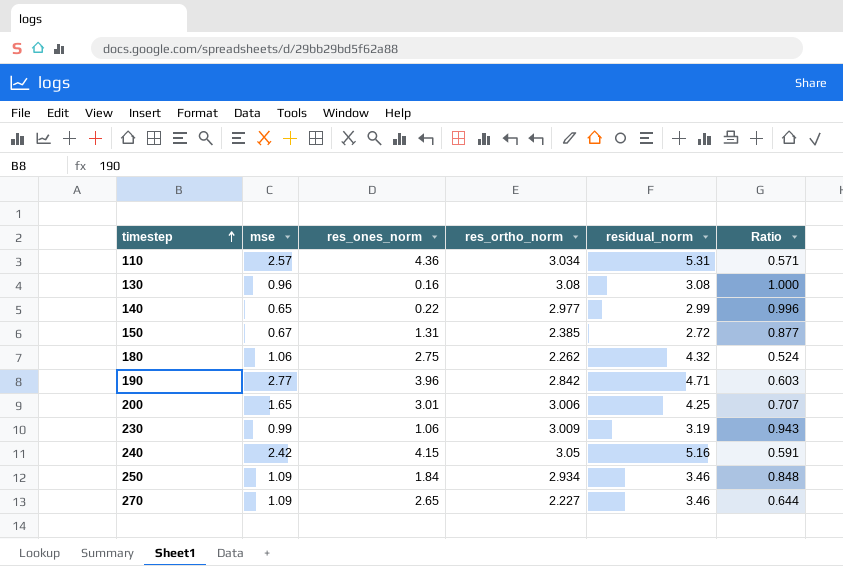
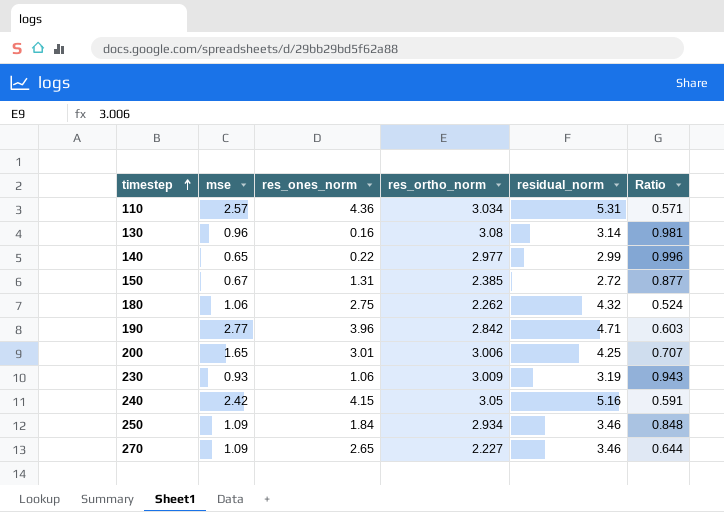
130 | residual_norm: 3.08 -> 3.14
130 | Ratio: 1.000 -> 0.981
230 | mse: 0.99 -> 0.93

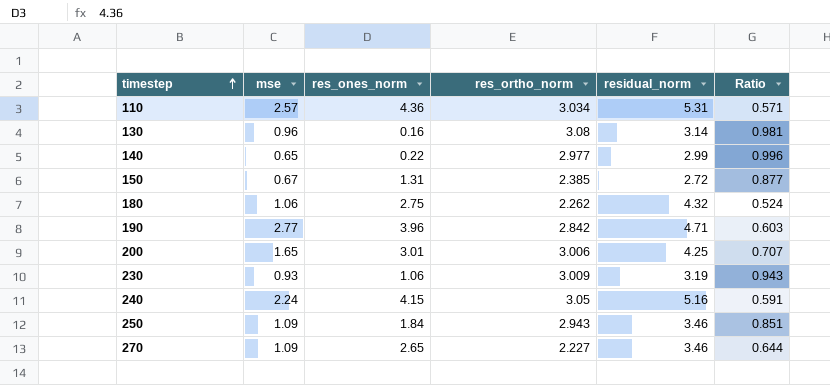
240 | mse: 2.42 -> 2.24
250 | res_ortho_norm: 2.934 -> 2.943
250 | Ratio: 0.848 -> 0.851

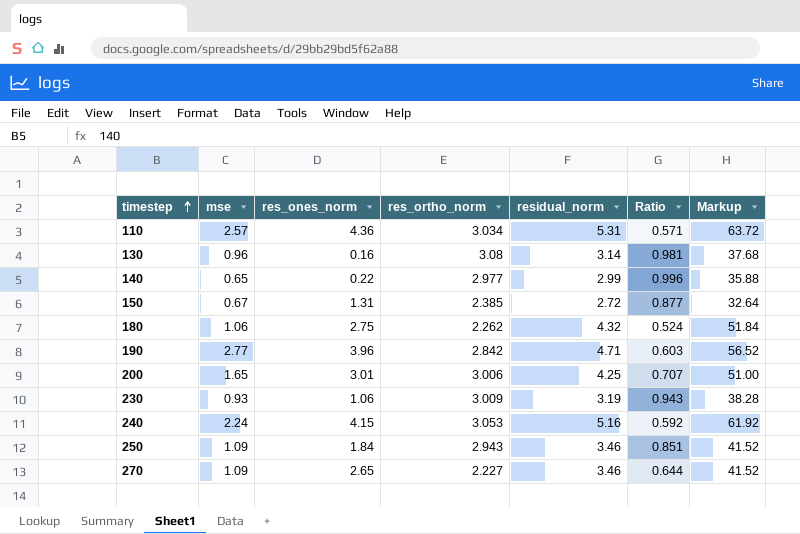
column Markup | formula: none -> [residual_norm] * 12
240 | res_ortho_norm: 3.05 -> 3.053
240 | Ratio: 0.591 -> 0.592

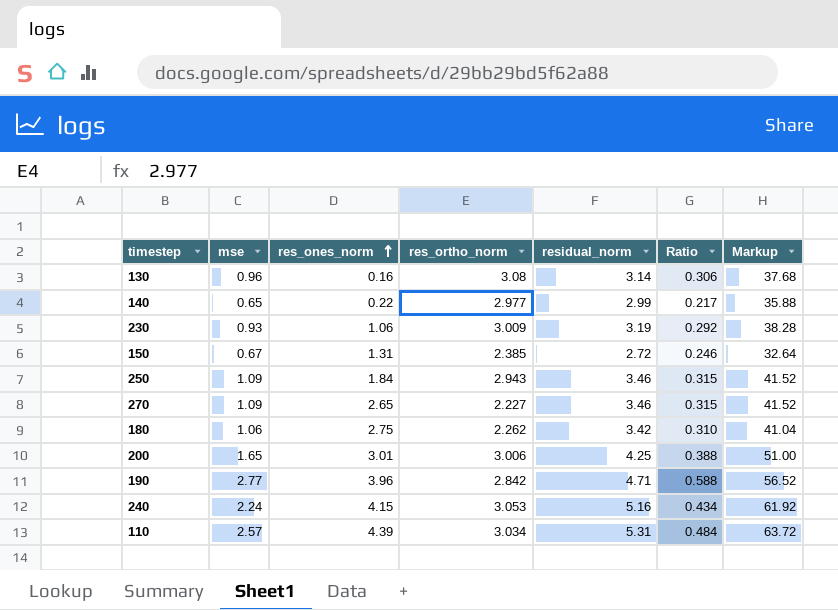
row order: timestep ascending -> res_ones_norm ascending
column Ratio | formula: [res_ortho_norm] / [residual_norm] -> [mse] / [residual_norm]
180 | residual_norm: 4.32 -> 3.42
180 | Markup: 51.84 -> 41.04
110 | res_ones_norm: 4.36 -> 4.39

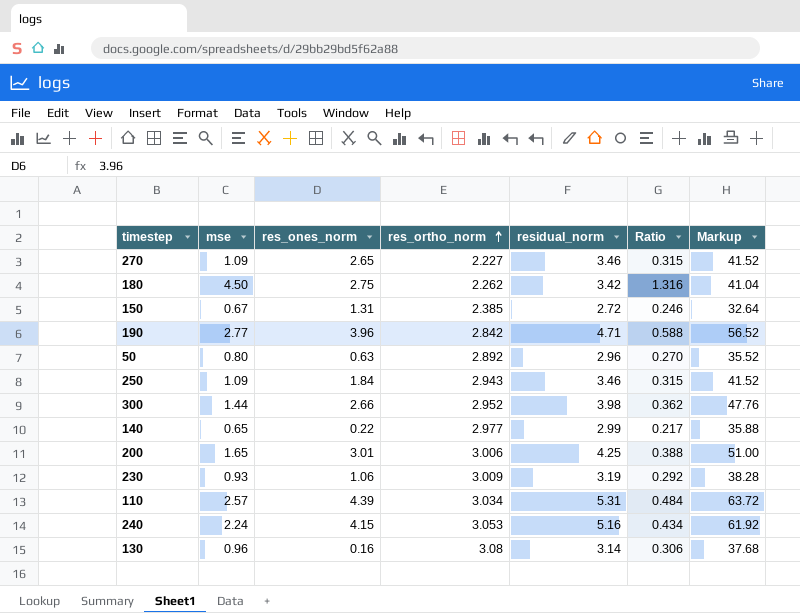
row order: res_ones_norm ascending -> res_ortho_norm ascending
180 | mse: 1.06 -> 4.50
180 | Ratio: 0.310 -> 1.316
row 50: none -> 0.80 | 0.63 | 2.892 | 2.96 | 0.270 | 35.52
row 300: none -> 1.44 | 2.66 | 2.952 | 3.98 | 0.362 | 47.76

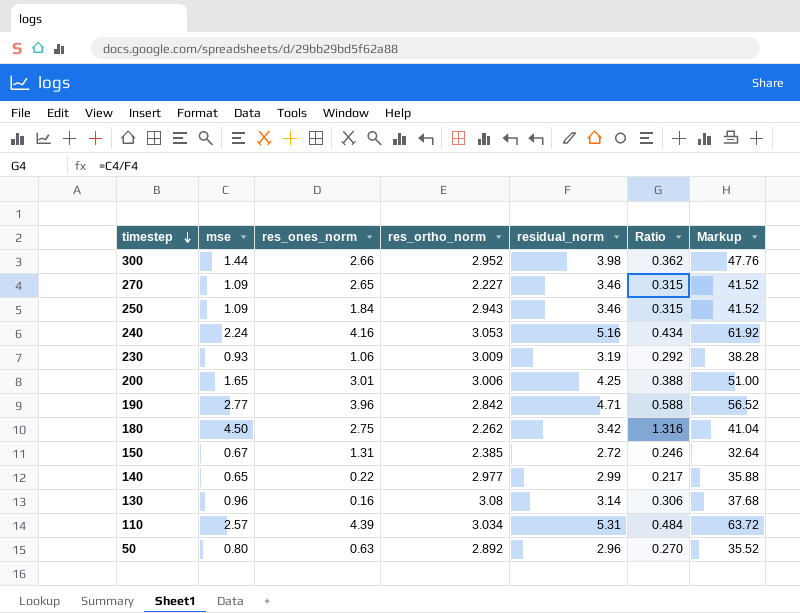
row order: res_ortho_norm ascending -> timestep descending
240 | res_ones_norm: 4.15 -> 4.16

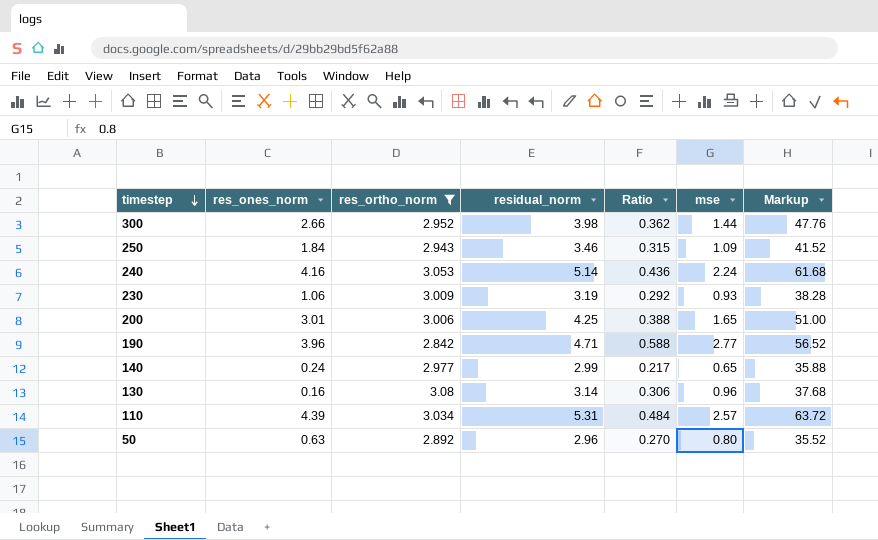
filter: none -> res_ortho_norm >= 2.842
column mse | position: 2 -> 6
240 | residual_norm: 5.16 -> 5.14
240 | Ratio: 0.434 -> 0.436
240 | Markup: 61.92 -> 61.68
140 | res_ones_norm: 0.22 -> 0.24

